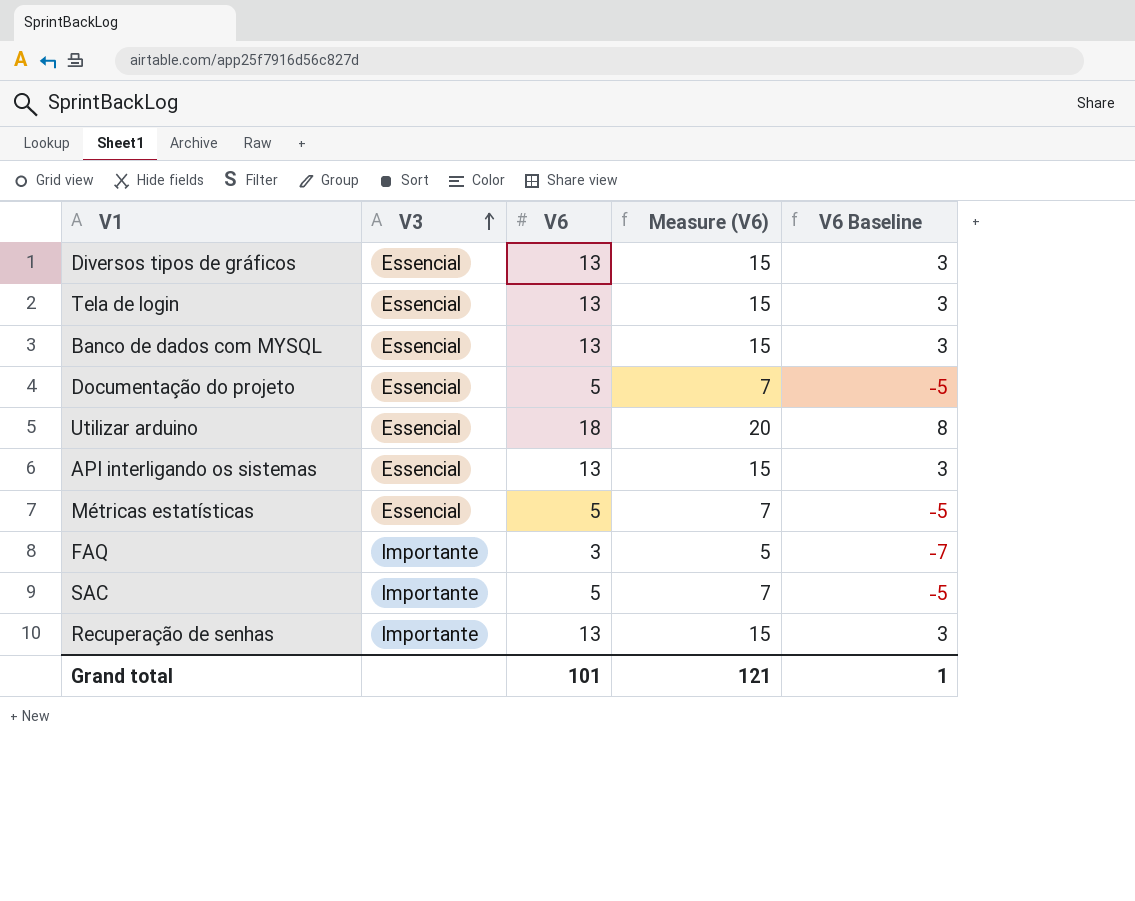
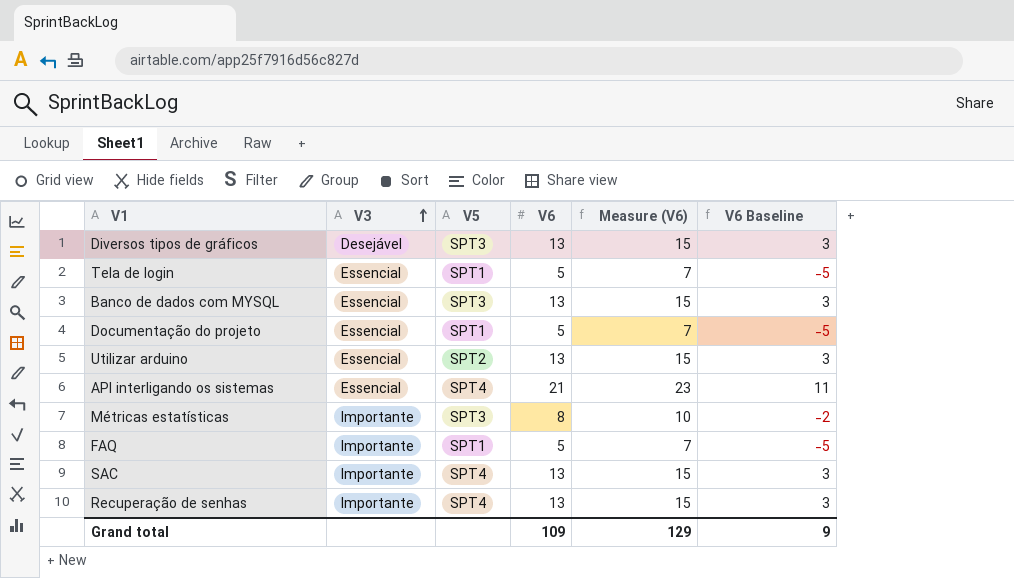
column V5 | position: none -> 3
Diversos tipos de gráficos | V3: Essencial -> Desejável
Tela de login | V6: 13 -> 5
Tela de login | Measure (V6): 15 -> 7
Tela de login | V6 Baseline: 3 -> -5
Utilizar arduino | V6: 18 -> 13
Utilizar arduino | Measure (V6): 20 -> 15
Utilizar arduino | V6 Baseline: 8 -> 3
API interligando os sistemas | V6: 13 -> 21
API interligando os sistemas | Measure (V6): 15 -> 23
API interligando os sistemas | V6 Baseline: 3 -> 11
Métricas estatísticas | V3: Essencial -> Importante
Métricas estatísticas | V6: 5 -> 8
Métricas estatísticas | Measure (V6): 7 -> 10
Métricas estatísticas | V6 Baseline: -5 -> -2
FAQ | V6: 3 -> 5
FAQ | Measure (V6): 5 -> 7
FAQ | V6 Baseline: -7 -> -5
SAC | V6: 5 -> 13
SAC | Measure (V6): 7 -> 15
SAC | V6 Baseline: -5 -> 3
Grand total | V6: 101 -> 109
Grand total | Measure (V6): 121 -> 129
Grand total | V6 Baseline: 1 -> 9

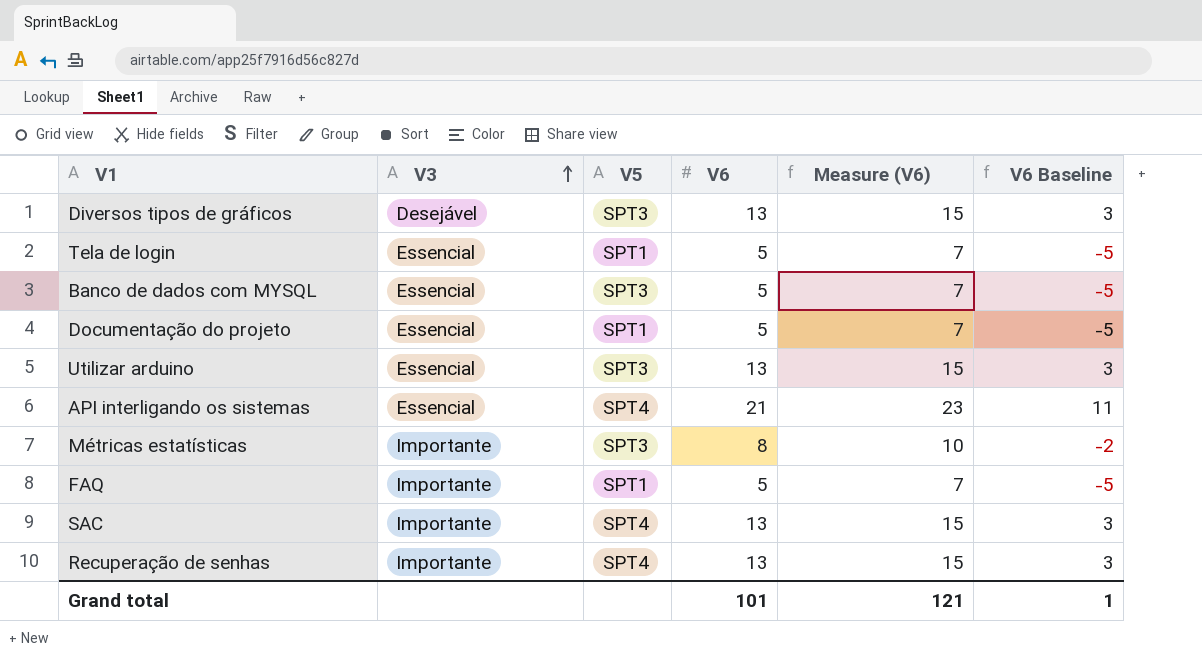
Banco de dados com MYSQL | V6: 13 -> 5
Banco de dados com MYSQL | Measure (V6): 15 -> 7
Banco de dados com MYSQL | V6 Baseline: 3 -> -5
Utilizar arduino | V5: SPT2 -> SPT3
Grand total | V6: 109 -> 101
Grand total | Measure (V6): 129 -> 121
Grand total | V6 Baseline: 9 -> 1

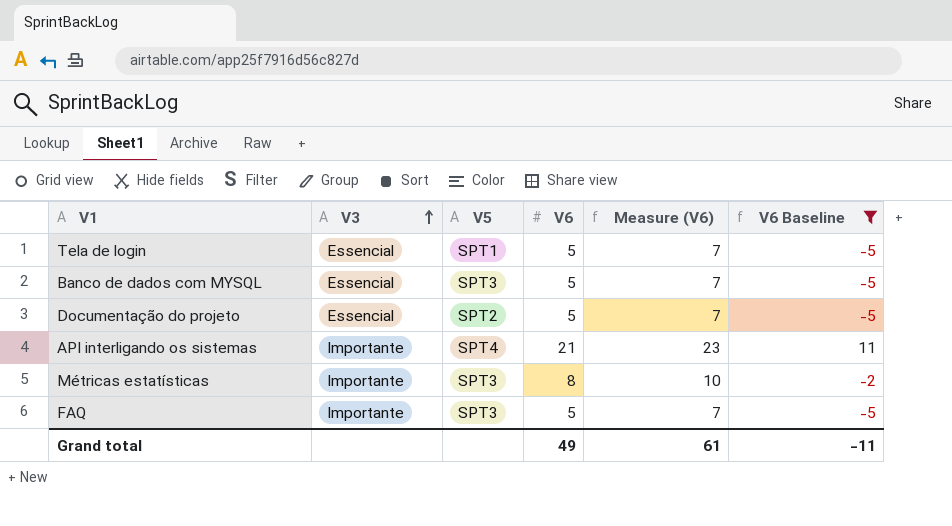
filter: none -> V6 Baseline != 3
Documentação do projeto | V5: SPT1 -> SPT2
API interligando os sistemas | V3: Essencial -> Importante
FAQ | V5: SPT1 -> SPT3
Grand total | V6: 101 -> 49
Grand total | Measure (V6): 121 -> 61
Grand total | V6 Baseline: 1 -> -11

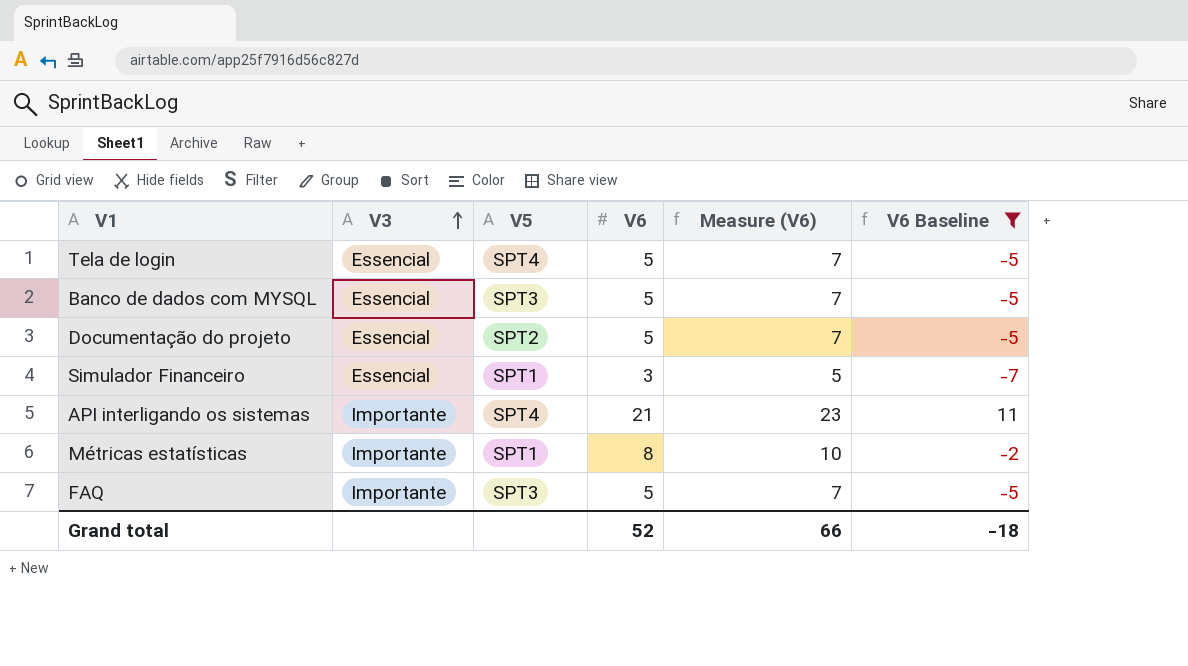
Tela de login | V5: SPT1 -> SPT4
row Simulador Financeiro: none -> Essencial | SPT1 | 3 | 5 | -7
Métricas estatísticas | V5: SPT3 -> SPT1
Grand total | V6: 49 -> 52
Grand total | Measure (V6): 61 -> 66
Grand total | V6 Baseline: -11 -> -18

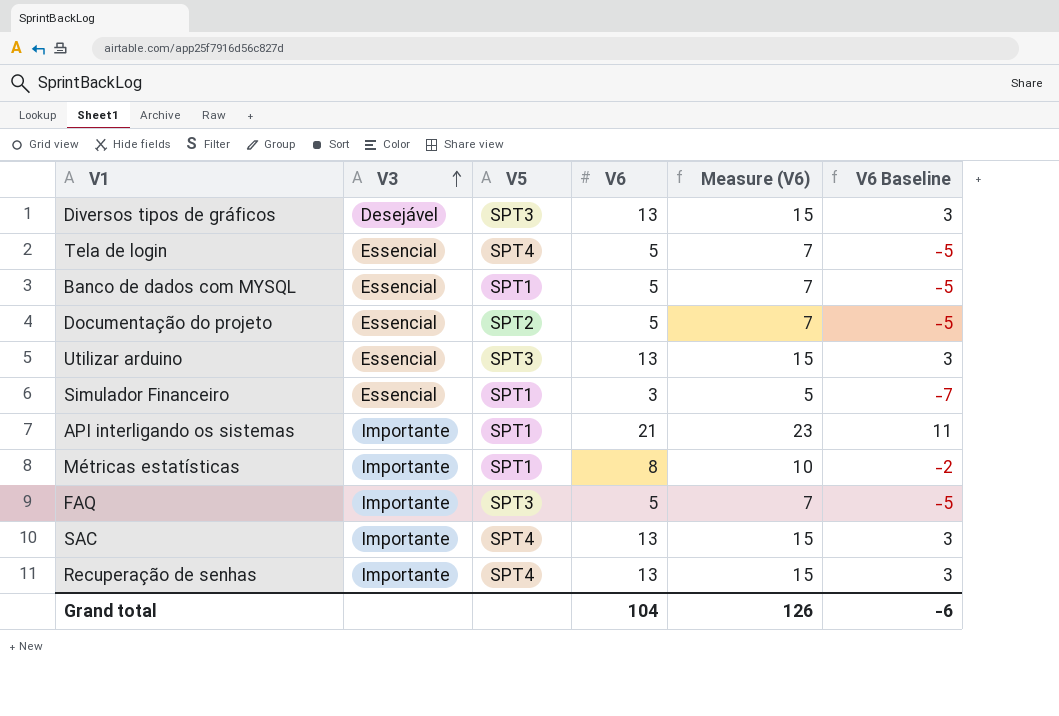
filter: V6 Baseline != 3 -> none
Banco de dados com MYSQL | V5: SPT3 -> SPT1
API interligando os sistemas | V5: SPT4 -> SPT1
Grand total | V6: 52 -> 104
Grand total | Measure (V6): 66 -> 126
Grand total | V6 Baseline: -18 -> -6

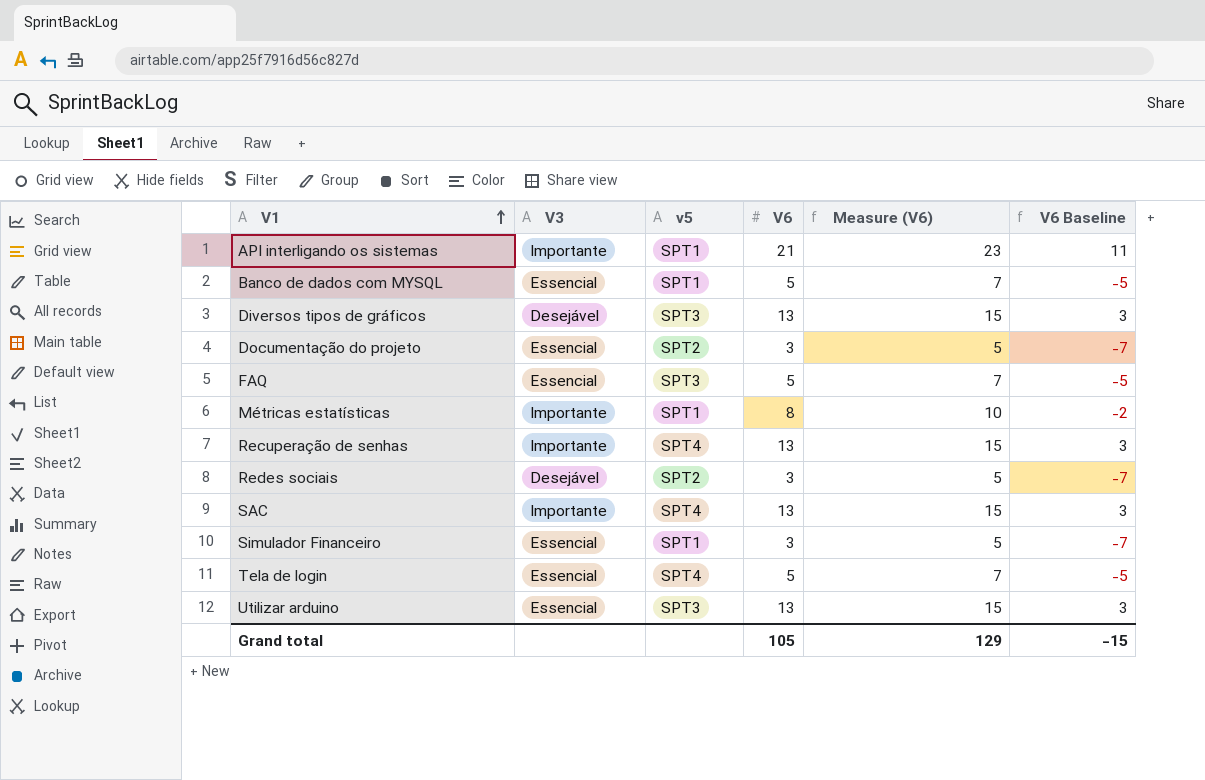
row order: V3 ascending -> V1 ascending
column name: V5 -> v5
Documentação do projeto | V6: 5 -> 3
Documentação do projeto | Measure (V6): 7 -> 5
Documentação do projeto | V6 Baseline: -5 -> -7
FAQ | V3: Importante -> Essencial
row Redes sociais: none -> Desejável | SPT2 | 3 | 5 | -7
Grand total | V6: 104 -> 105
Grand total | Measure (V6): 126 -> 129
Grand total | V6 Baseline: -6 -> -15

